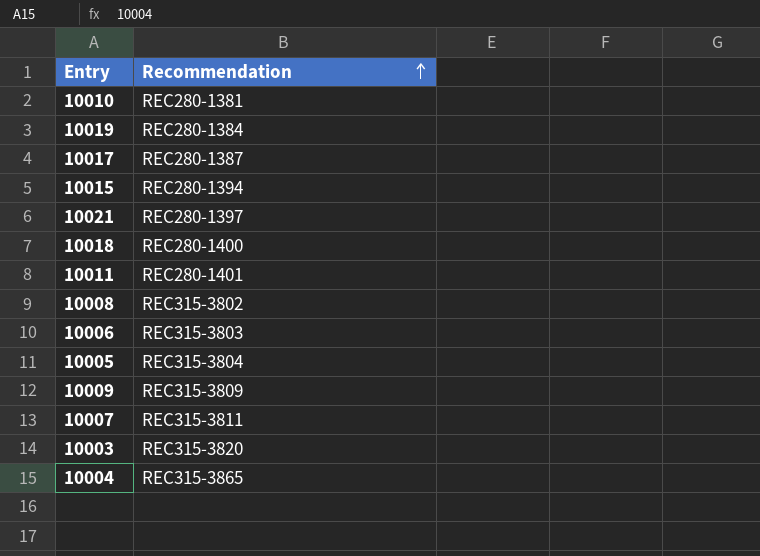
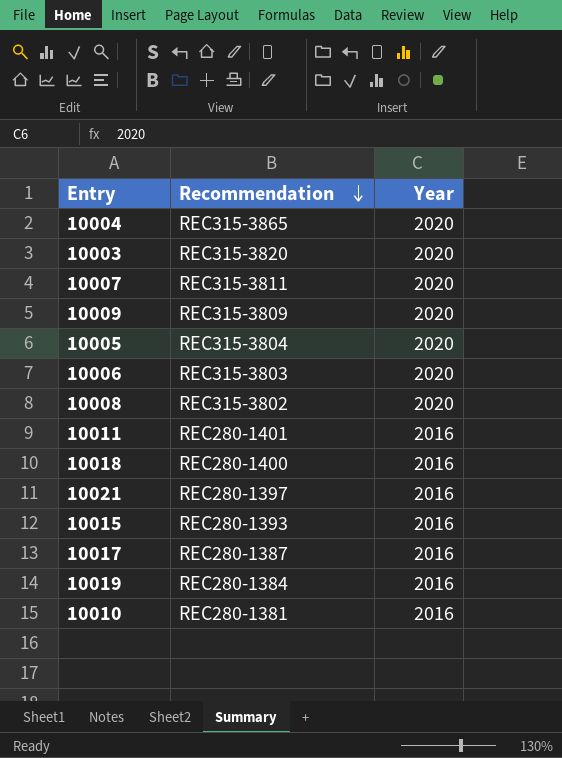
row order: Recommendation ascending -> Recommendation descending
column Year | position: none -> 3
10015 | Recommendation: REC280-1394 -> REC280-1393

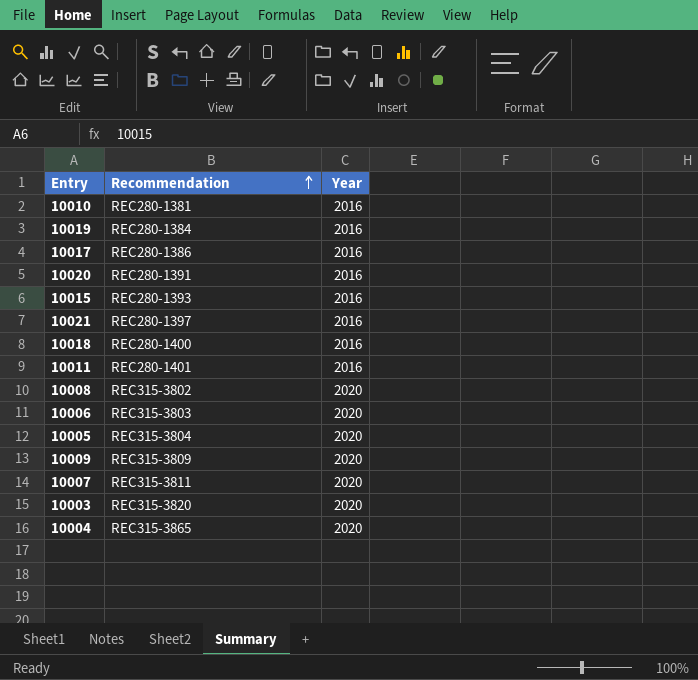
row order: Recommendation descending -> Recommendation ascending
10017 | Recommendation: REC280-1387 -> REC280-1386
row 10020: none -> REC280-1391 | 2016

